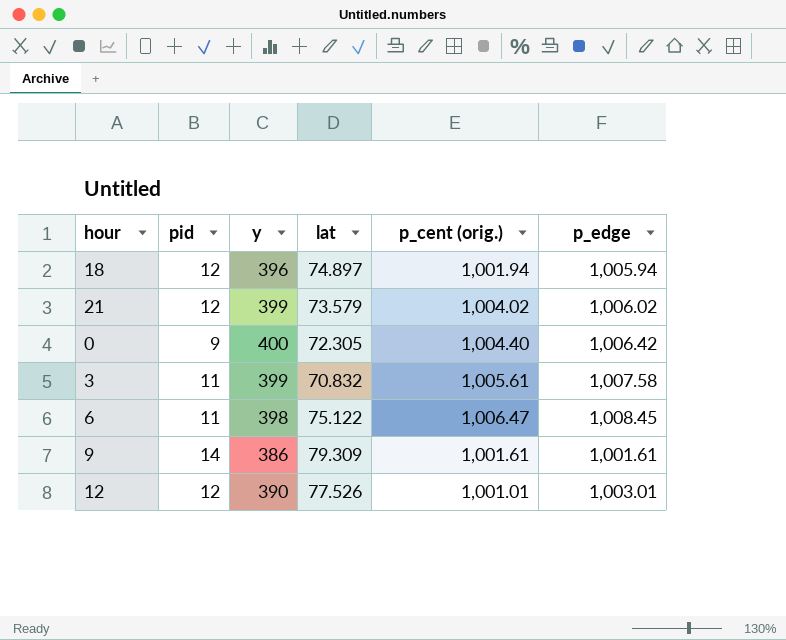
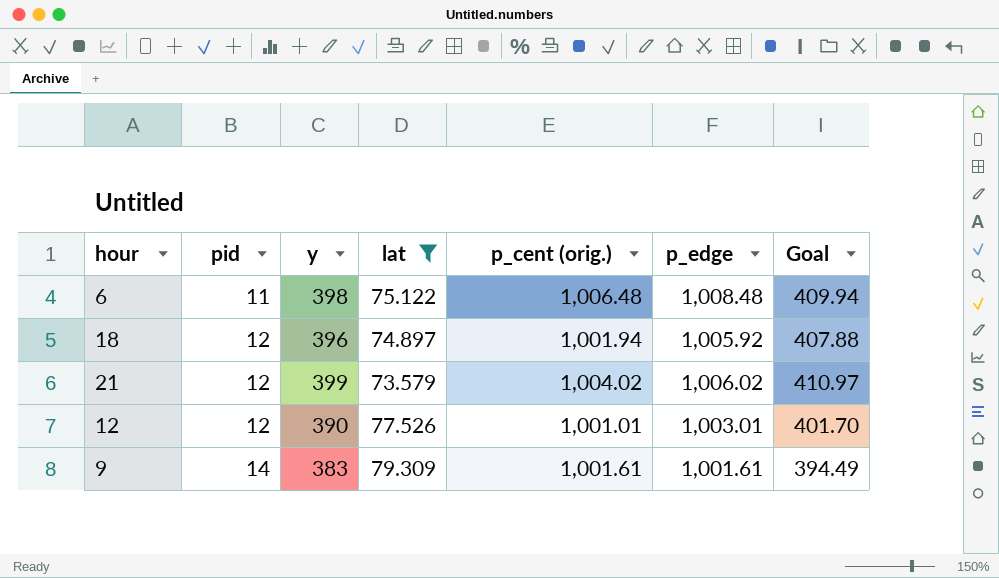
filter: none -> lat >= 73.579
row order: none -> pid ascending
column Goal | formula: none -> [y] * 1.03
6 | p_cent (orig.): 1,006.47 -> 1,006.48
6 | p_edge: 1,008.45 -> 1,008.48
18 | p_edge: 1,005.94 -> 1,005.92
9 | y: 386 -> 383

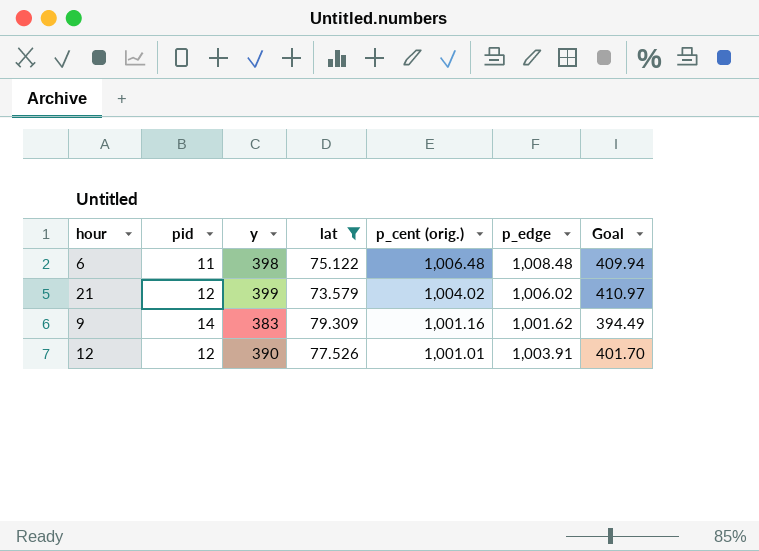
row order: pid ascending -> p_cent (orig.) descending
row 18: 12 | 396 | 74.897 | 1,001.94 | 1,005.92 | 407.88 -> none
9 | p_cent (orig.): 1,001.61 -> 1,001.16
9 | p_edge: 1,001.61 -> 1,001.62
12 | p_edge: 1,003.01 -> 1,003.91

